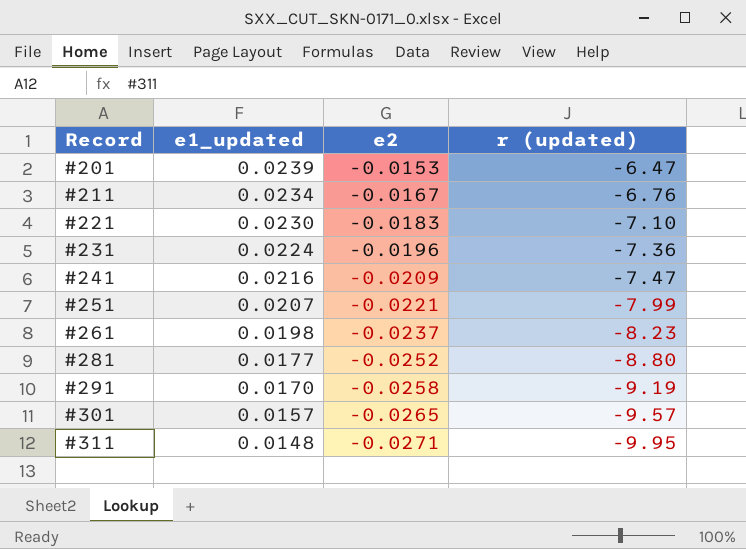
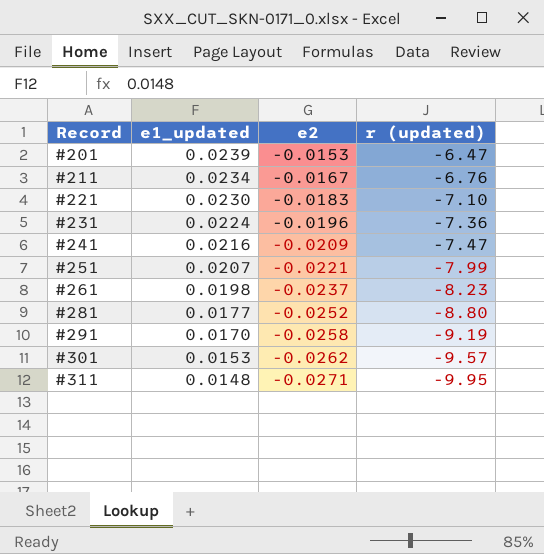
#301 | e1_updated: 0.0157 -> 0.0153
#301 | e2: -0.0265 -> -0.0262

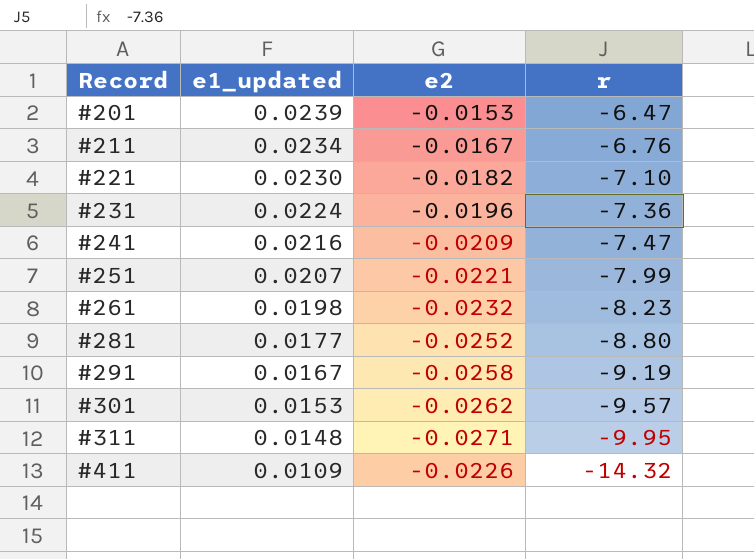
column name: r (updated) -> r
#221 | e2: -0.0183 -> -0.0182
#261 | e2: -0.0237 -> -0.0232
#291 | e1_updated: 0.0170 -> 0.0167
row #411: none -> 0.0109 | -0.0226 | -14.32

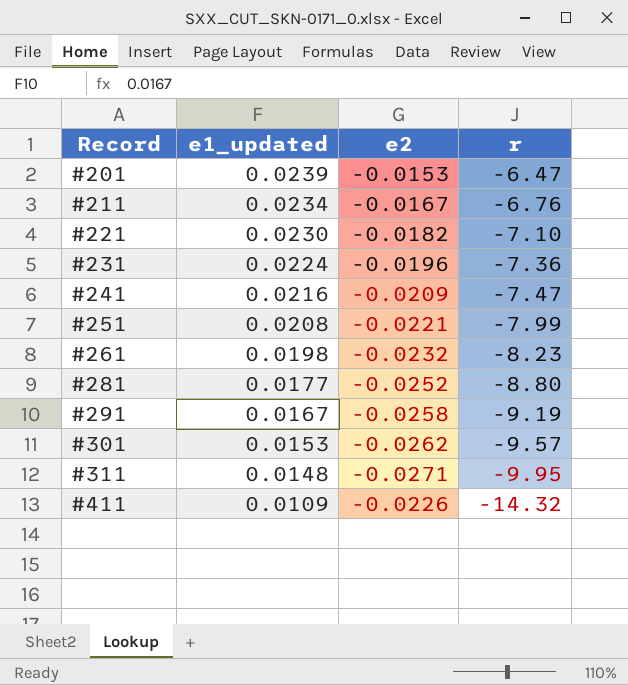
#251 | e1_updated: 0.0207 -> 0.0208

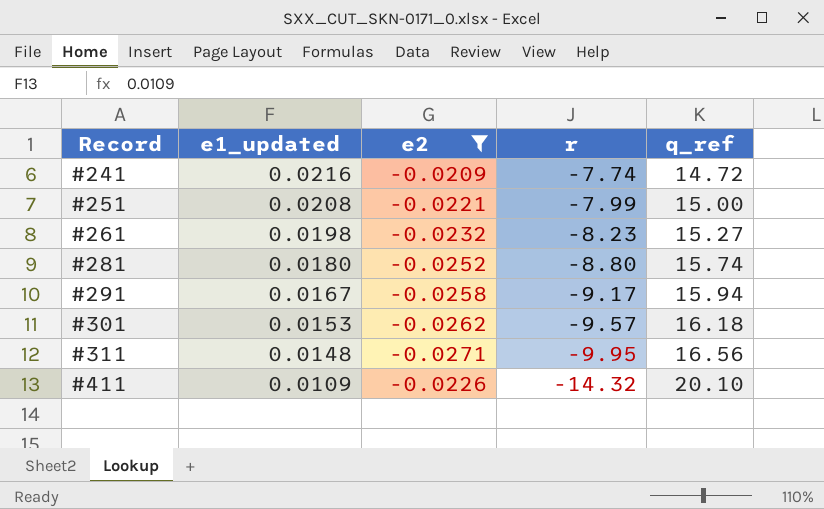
filter: none -> e2 <= -0.0209
column q_ref | position: none -> 5
#241 | r: -7.47 -> -7.74
#281 | e1_updated: 0.0177 -> 0.0180
#291 | r: -9.19 -> -9.17

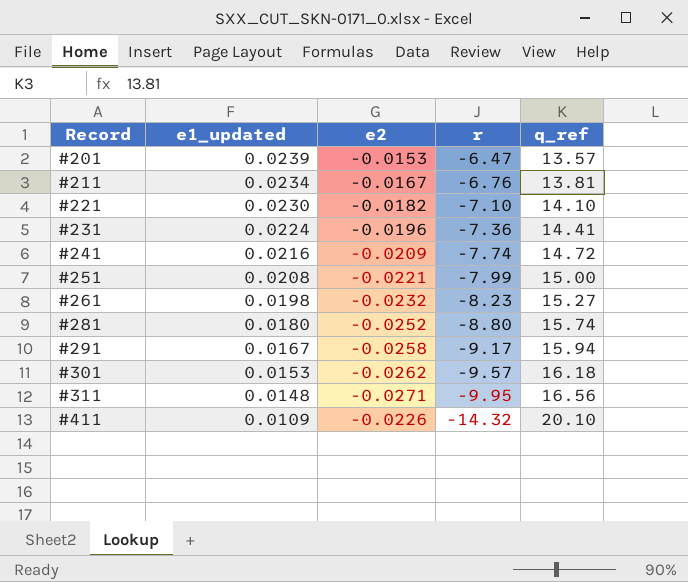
filter: e2 <= -0.0209 -> none

